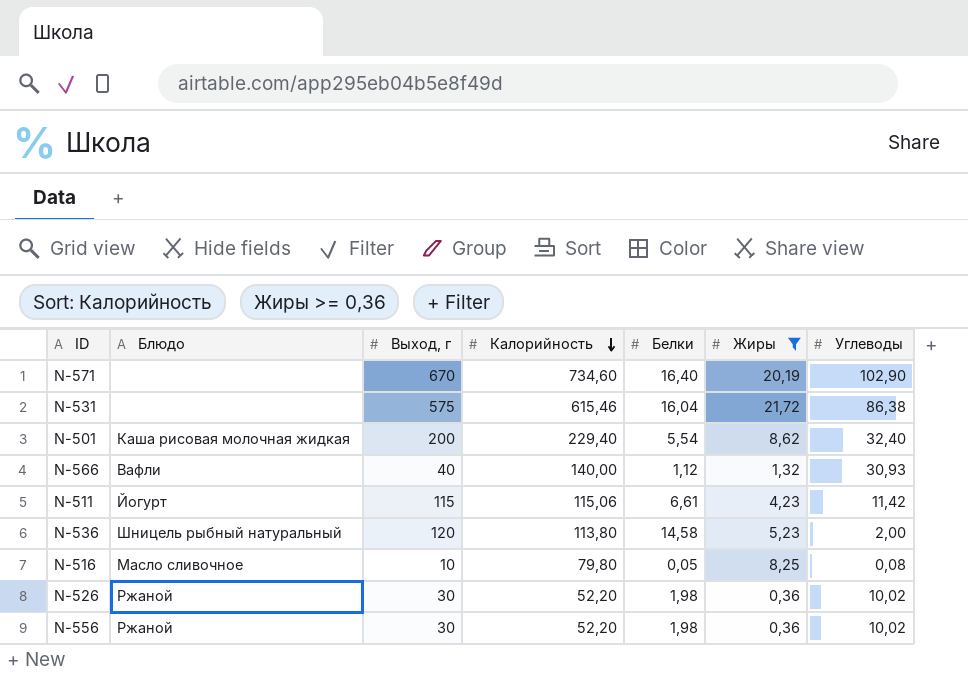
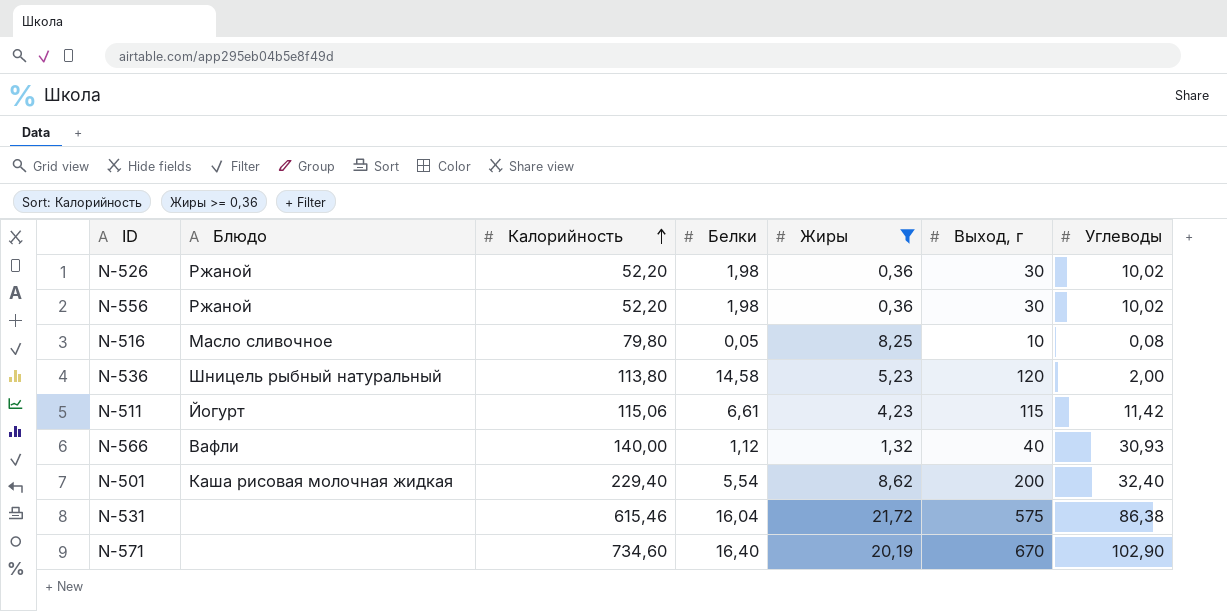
row order: Калорийность descending -> Калорийность ascending
column Выход, г | position: 3 -> 6

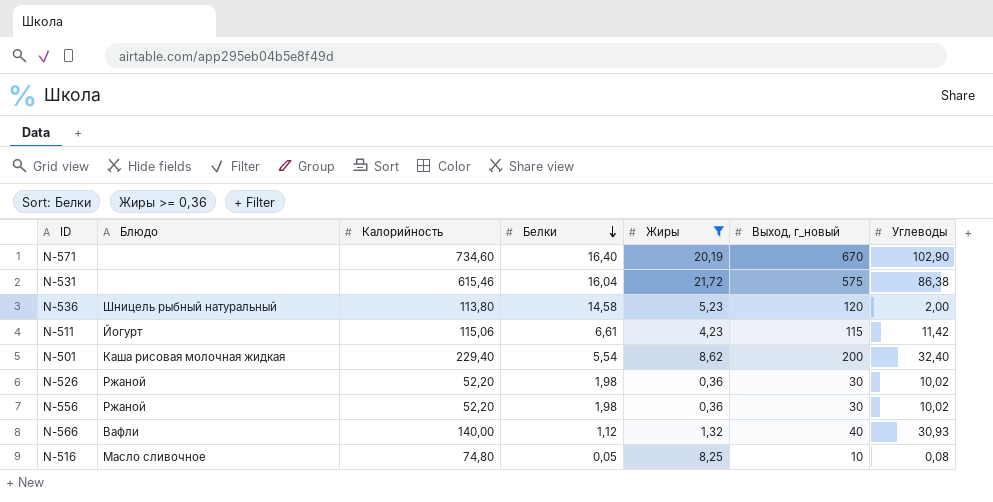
row order: Калорийность ascending -> Белки descending
column name: Выход, г -> Выход, г_новый
N-516 | Калорийность: 79,80 -> 74,80

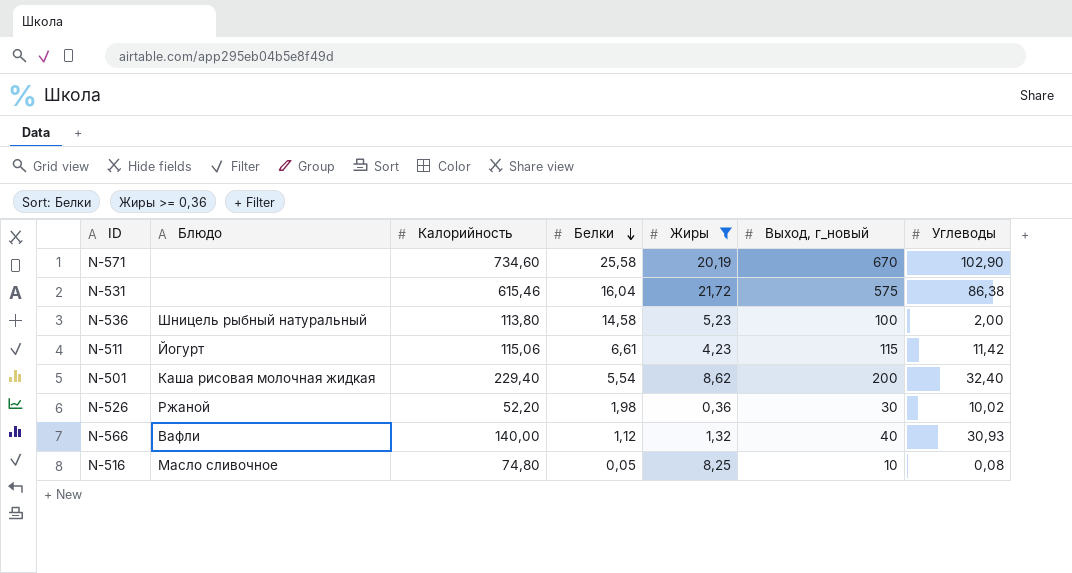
row N-556: Ржаной | 52,20 | 1,98 | 0,36 | 30 | 10,02 -> none
N-571 | Белки: 16,40 -> 25,58
N-536 | Выход, г_новый: 120 -> 100

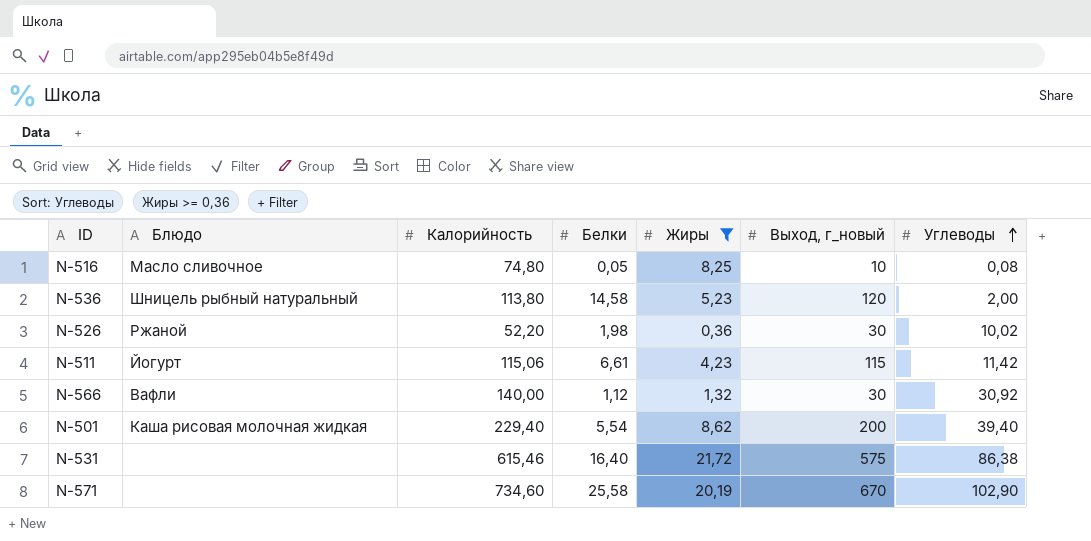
row order: Белки descending -> Углеводы ascending
N-536 | Выход, г_новый: 100 -> 120
N-566 | Выход, г_новый: 40 -> 30
N-566 | Углеводы: 30,93 -> 30,92
N-501 | Углеводы: 32,40 -> 39,40
N-531 | Белки: 16,04 -> 16,40

